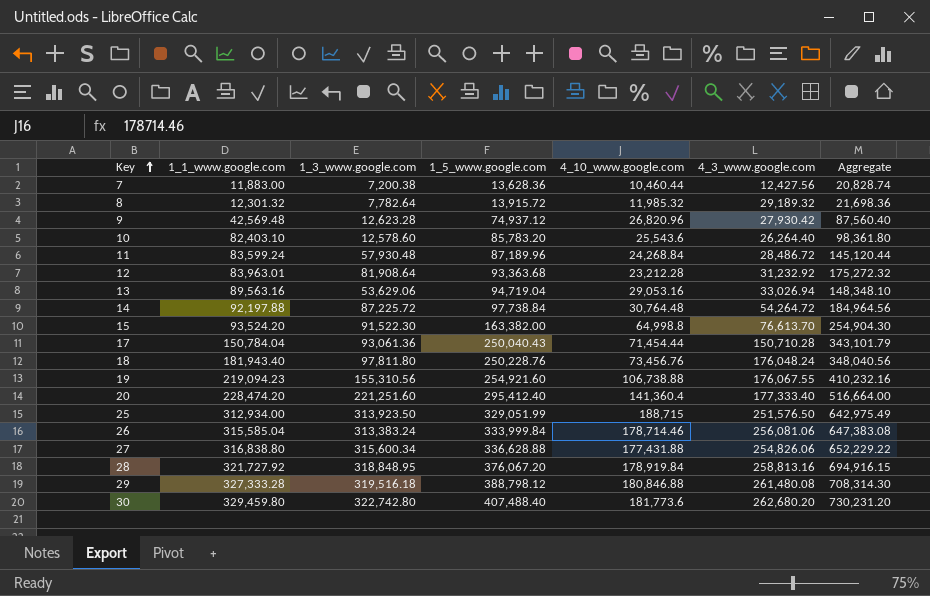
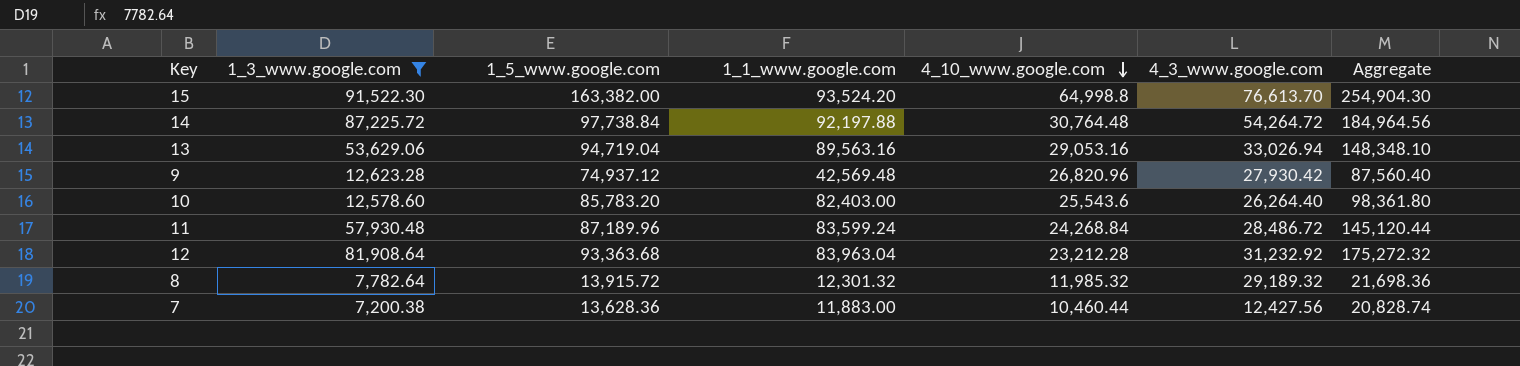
filter: none -> 1_3_www.google.com <= 91,522.30
row order: Key ascending -> 4_10_www.google.com descending
column 1_1_www.google.com | position: 2 -> 4
10 | 1_1_www.google.com: 82,403.10 -> 82,403.00
12 | 1_1_www.google.com: 83,963.01 -> 83,963.04

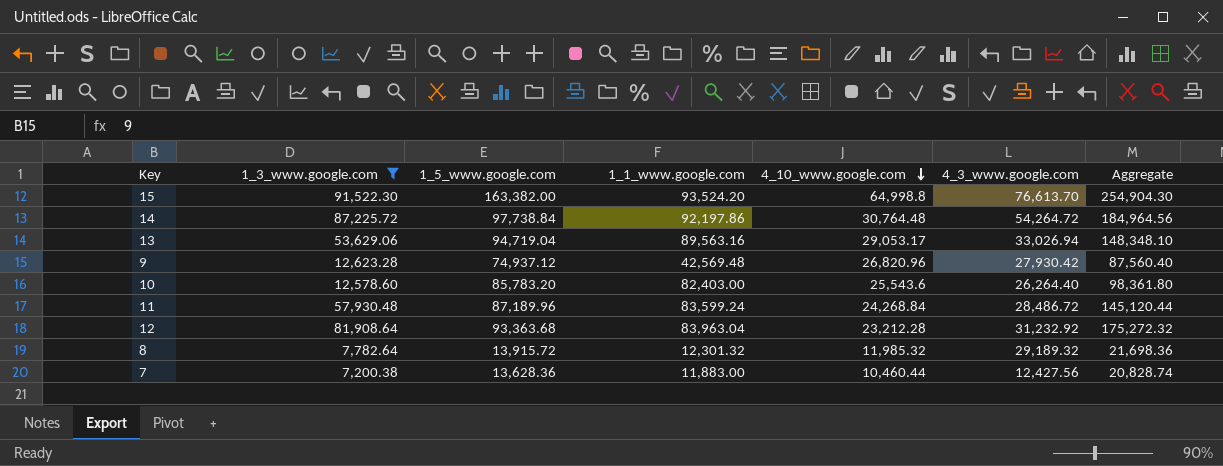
14 | 1_1_www.google.com: 92,197.88 -> 92,197.86
13 | 4_10_www.google.com: 29,053.16 -> 29,053.17

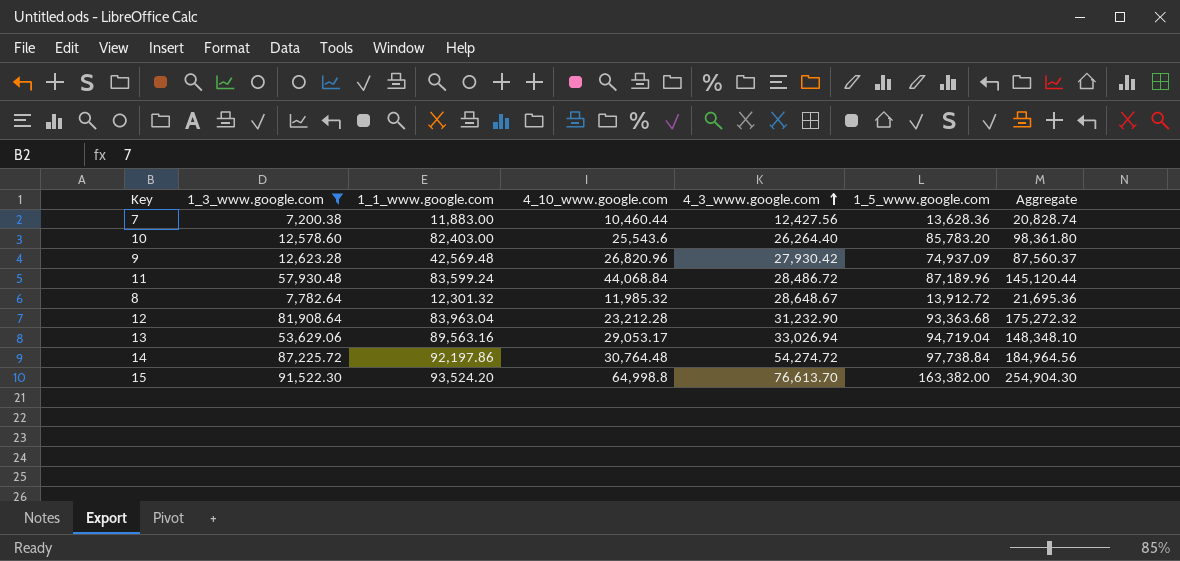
row order: 4_10_www.google.com descending -> 4_3_www.google.com ascending
column 1_5_www.google.com | position: 3 -> 6
9 | 1_5_www.google.com: 74,937.12 -> 74,937.09
9 | Aggregate: 87,560.40 -> 87,560.37
11 | 4_10_www.google.com: 24,268.84 -> 44,068.84
8 | 4_3_www.google.com: 29,189.32 -> 28,648.67
8 | 1_5_www.google.com: 13,915.72 -> 13,912.72
8 | Aggregate: 21,698.36 -> 21,695.36
12 | 4_3_www.google.com: 31,232.92 -> 31,232.90
14 | 4_3_www.google.com: 54,264.72 -> 54,274.72

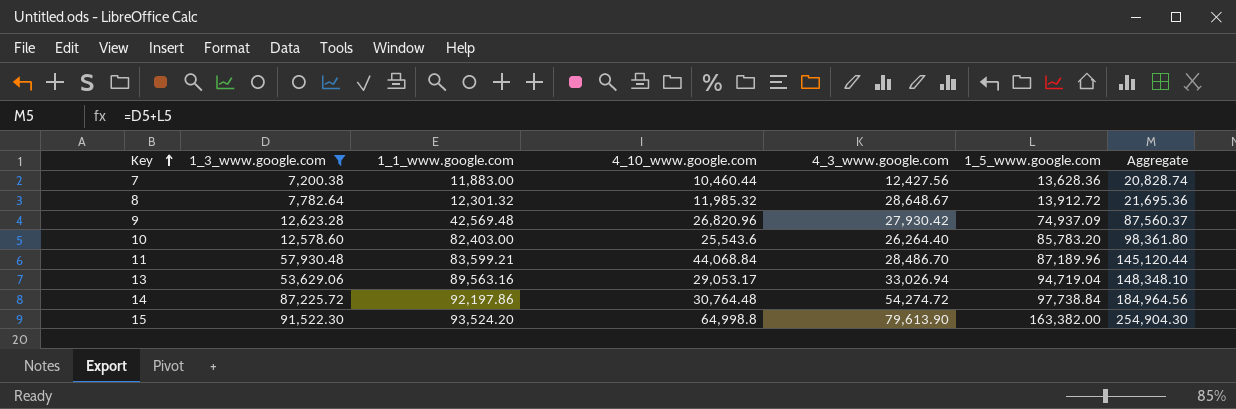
row order: 4_3_www.google.com ascending -> Key ascending
row 12: 81,908.64 | 83,963.04 | 23,212.28 | 31,232.90 | 93,363.68 | 175,272.32 -> none
11 | 1_1_www.google.com: 83,599.24 -> 83,599.21
11 | 4_3_www.google.com: 28,486.72 -> 28,486.70
15 | 4_3_www.google.com: 76,613.70 -> 79,613.90

